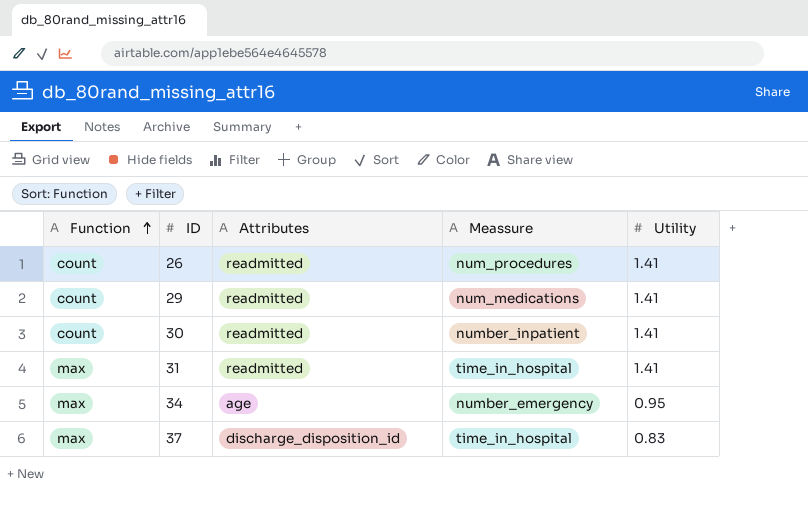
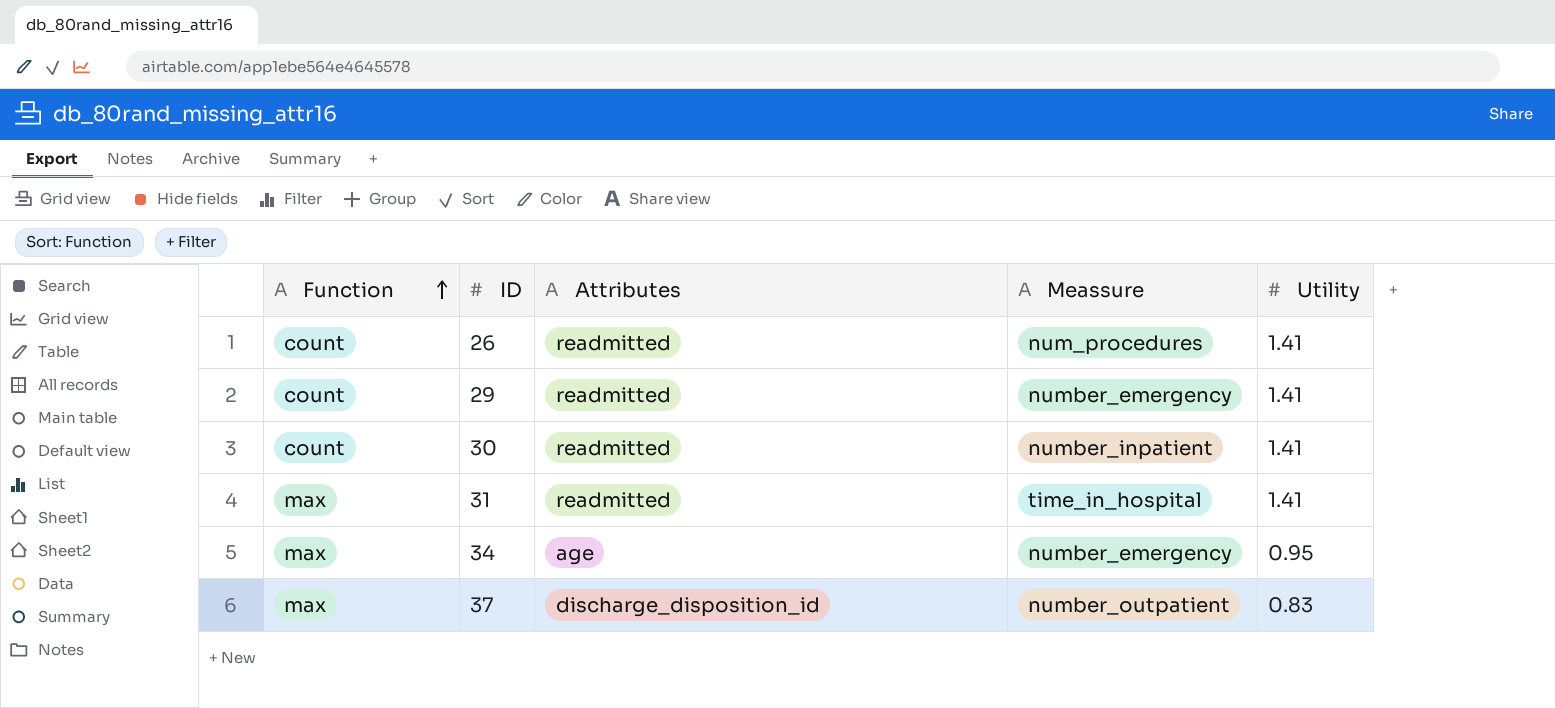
29 | Meassure: num_medications -> number_emergency
37 | Meassure: time_in_hospital -> number_outpatient

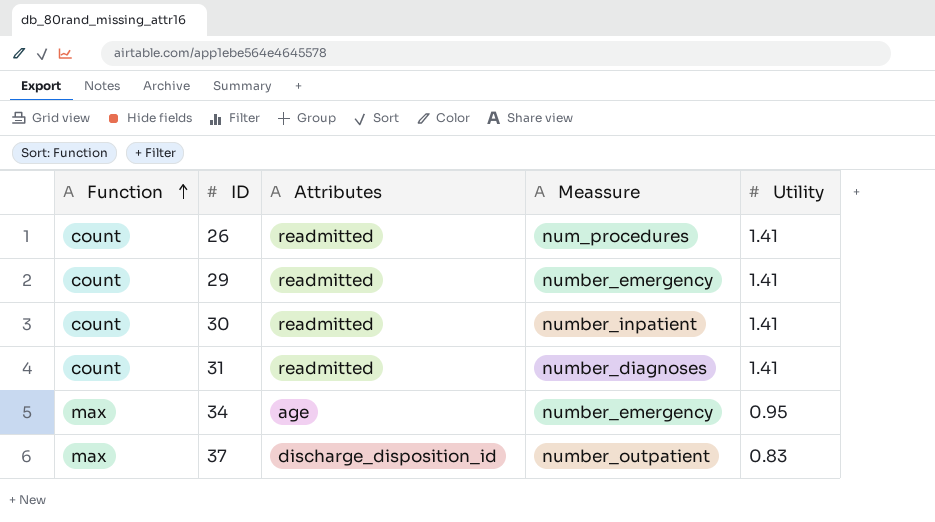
31 | Function: max -> count
31 | Meassure: time_in_hospital -> number_diagnoses

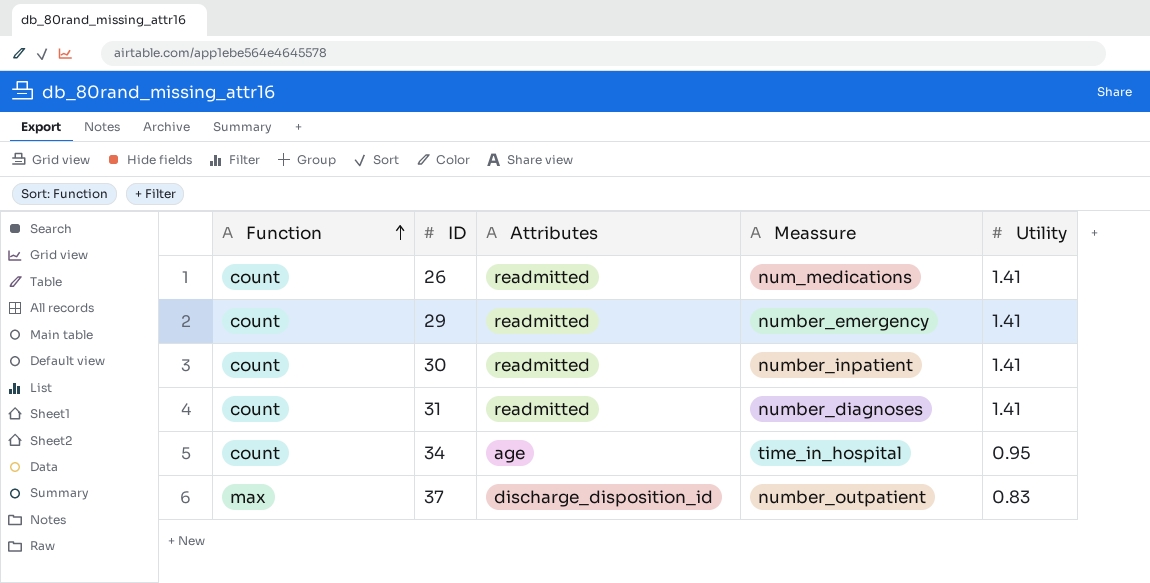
26 | Meassure: num_procedures -> num_medications
34 | Function: max -> count
34 | Meassure: number_emergency -> time_in_hospital

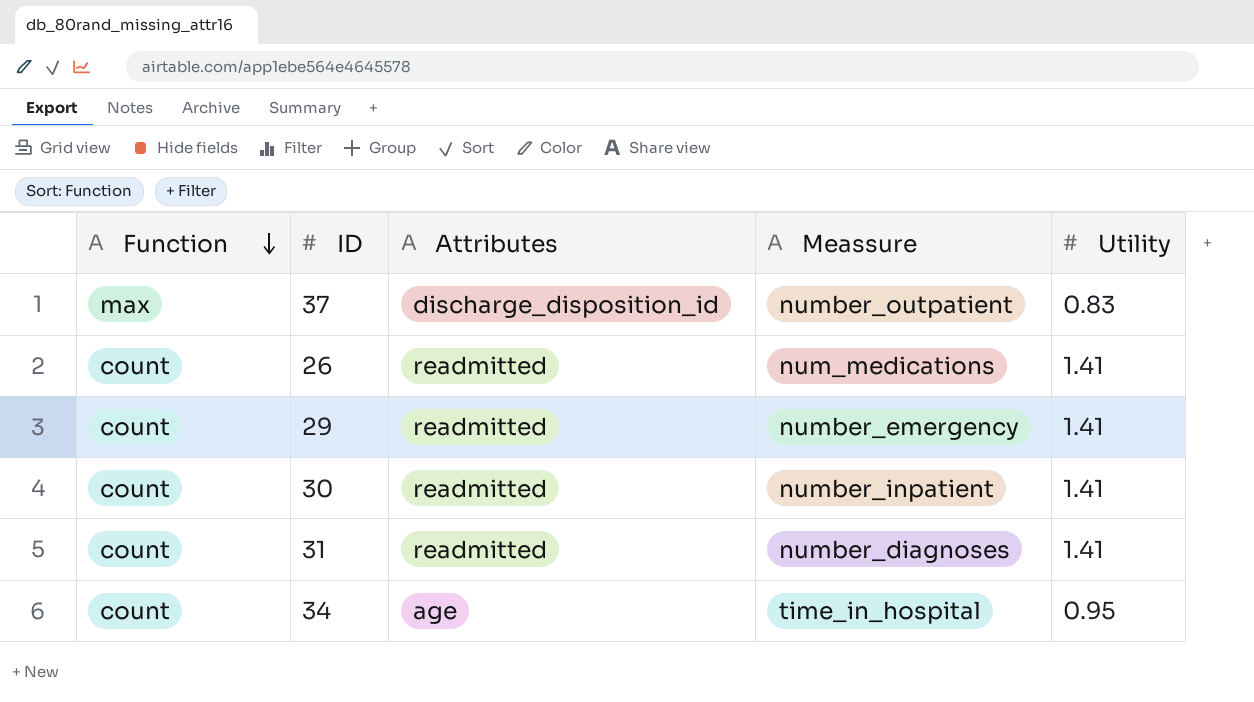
row order: Function ascending -> Function descending

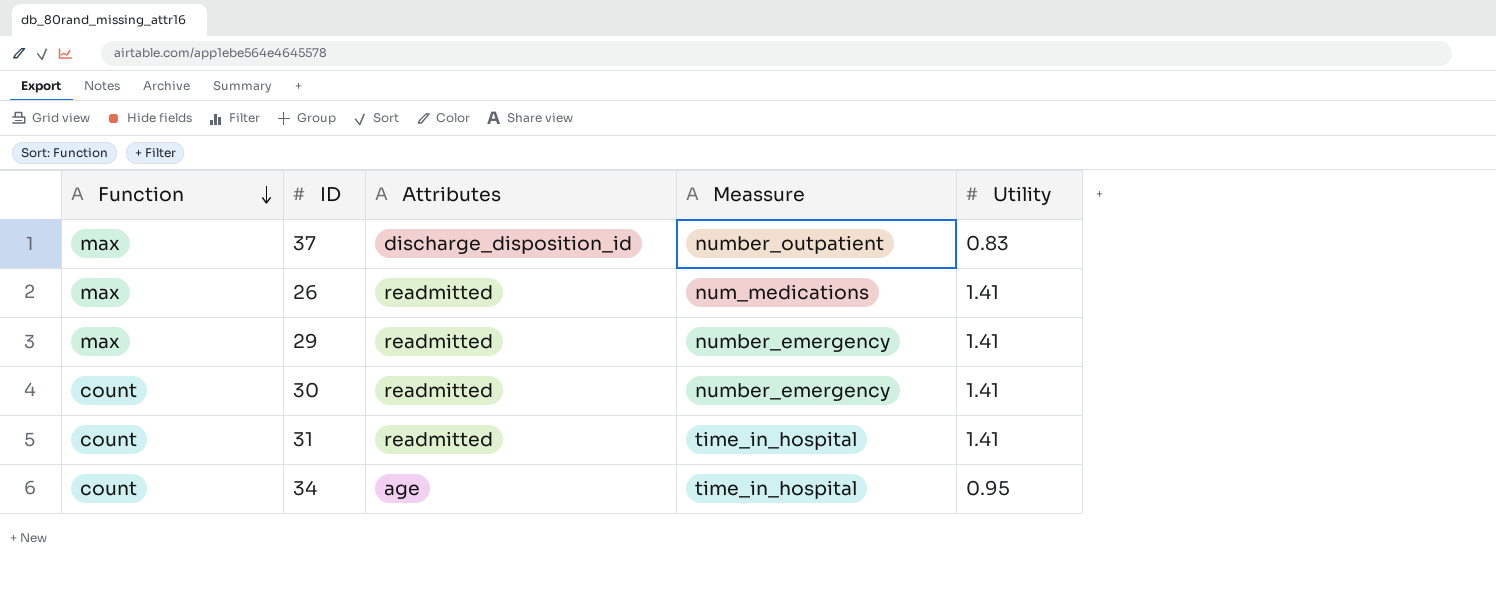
26 | Function: count -> max
29 | Function: count -> max
30 | Meassure: number_inpatient -> number_emergency
31 | Meassure: number_diagnoses -> time_in_hospital

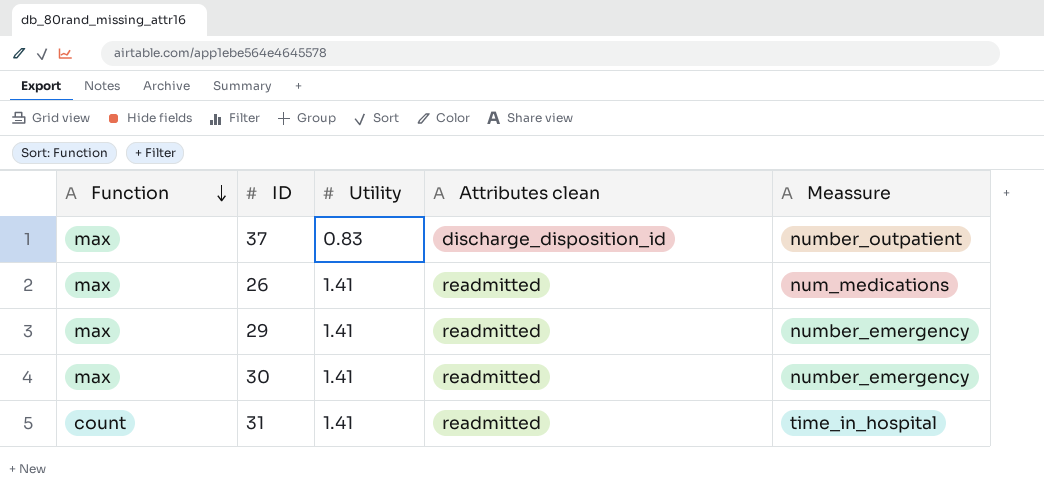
column Utility | position: 5 -> 3
column name: Attributes -> Attributes clean
row 34: count | age | time_in_hospital | 0.95 -> none
30 | Function: count -> max

